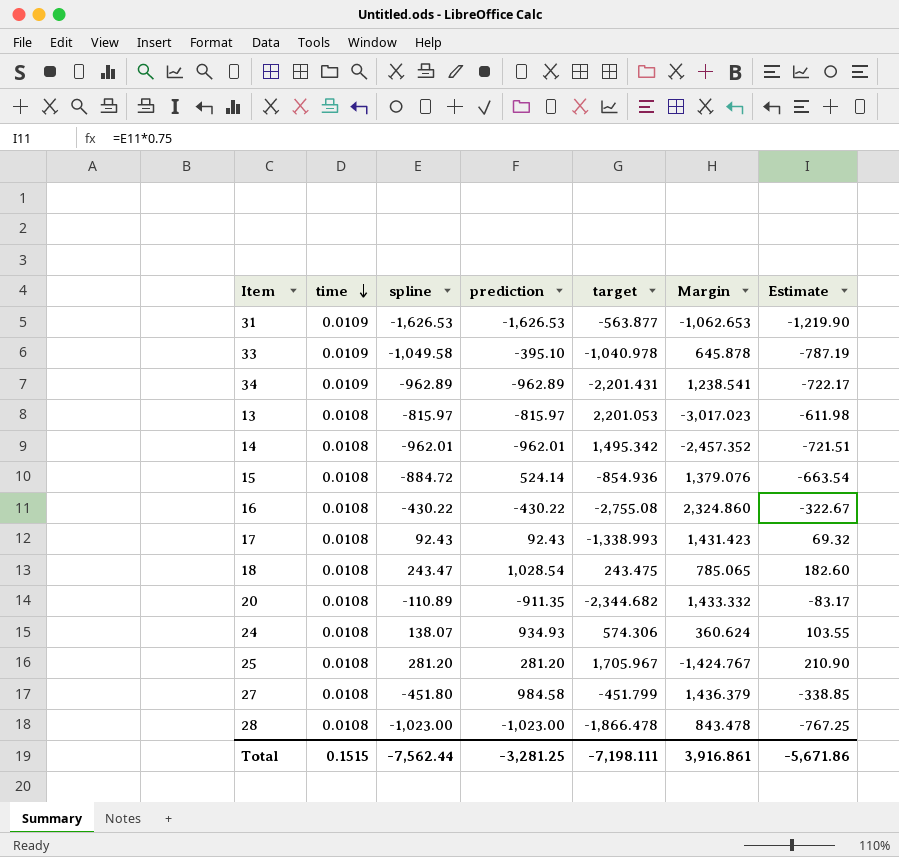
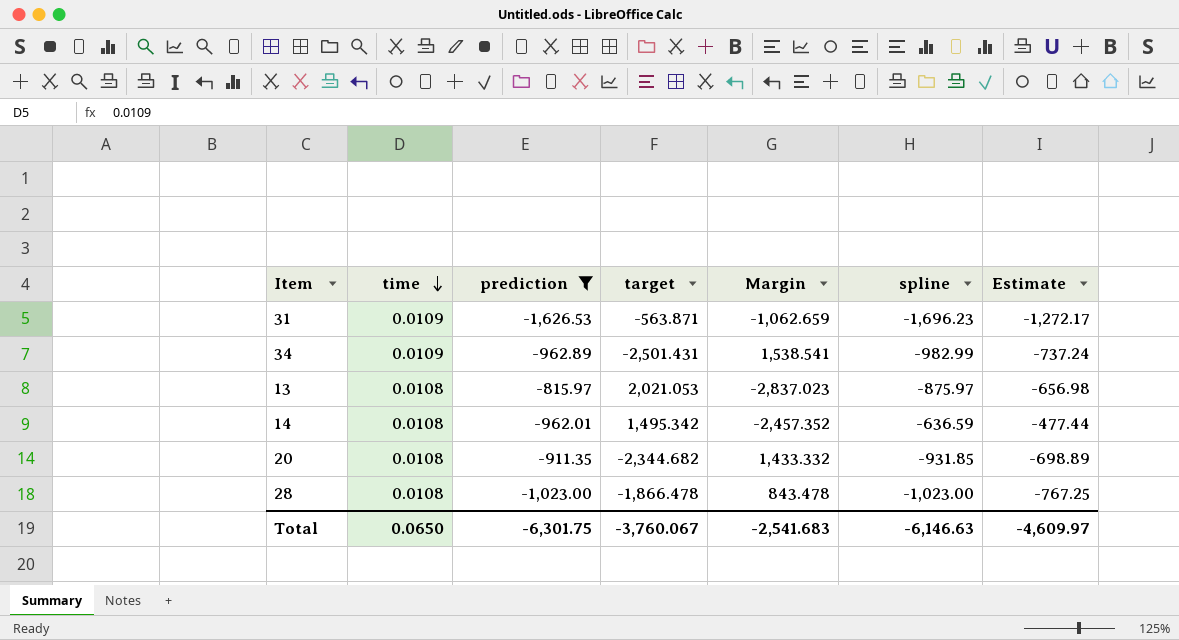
filter: none -> prediction <= -815.97
column spline | position: 3 -> 6
31 | target: -563.877 -> -563.871
31 | Margin: -1,062.653 -> -1,062.659
31 | spline: -1,626.53 -> -1,696.23
31 | Estimate: -1,219.90 -> -1,272.17
34 | target: -2,201.431 -> -2,501.431
34 | Margin: 1,238.541 -> 1,538.541
34 | spline: -962.89 -> -982.99
34 | Estimate: -722.17 -> -737.24
13 | target: 2,201.053 -> 2,021.053
13 | Margin: -3,017.023 -> -2,837.023
13 | spline: -815.97 -> -875.97
13 | Estimate: -611.98 -> -656.98
14 | spline: -962.01 -> -636.59
14 | Estimate: -721.51 -> -477.44
20 | spline: -110.89 -> -931.85
20 | Estimate: -83.17 -> -698.89
Total | time: 0.1515 -> 0.0650
Total | prediction: -3,281.25 -> -6,301.75
Total | target: -7,198.111 -> -3,760.067
Total | Margin: 3,916.861 -> -2,541.683
Total | spline: -7,562.44 -> -6,146.63
Total | Estimate: -5,671.86 -> -4,609.97

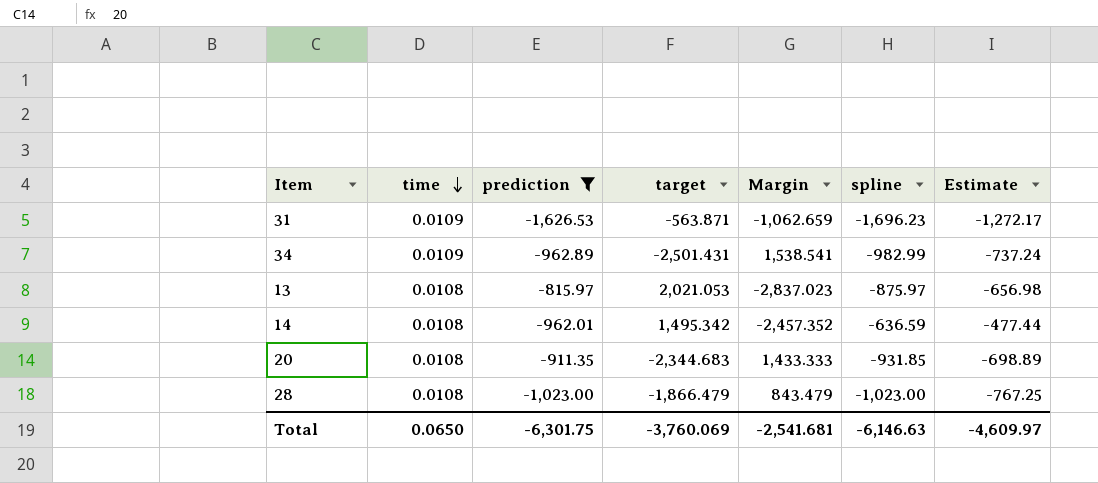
20 | target: -2,344.682 -> -2,344.683
20 | Margin: 1,433.332 -> 1,433.333
28 | target: -1,866.478 -> -1,866.479
28 | Margin: 843.478 -> 843.479
Total | target: -3,760.067 -> -3,760.069
Total | Margin: -2,541.683 -> -2,541.681

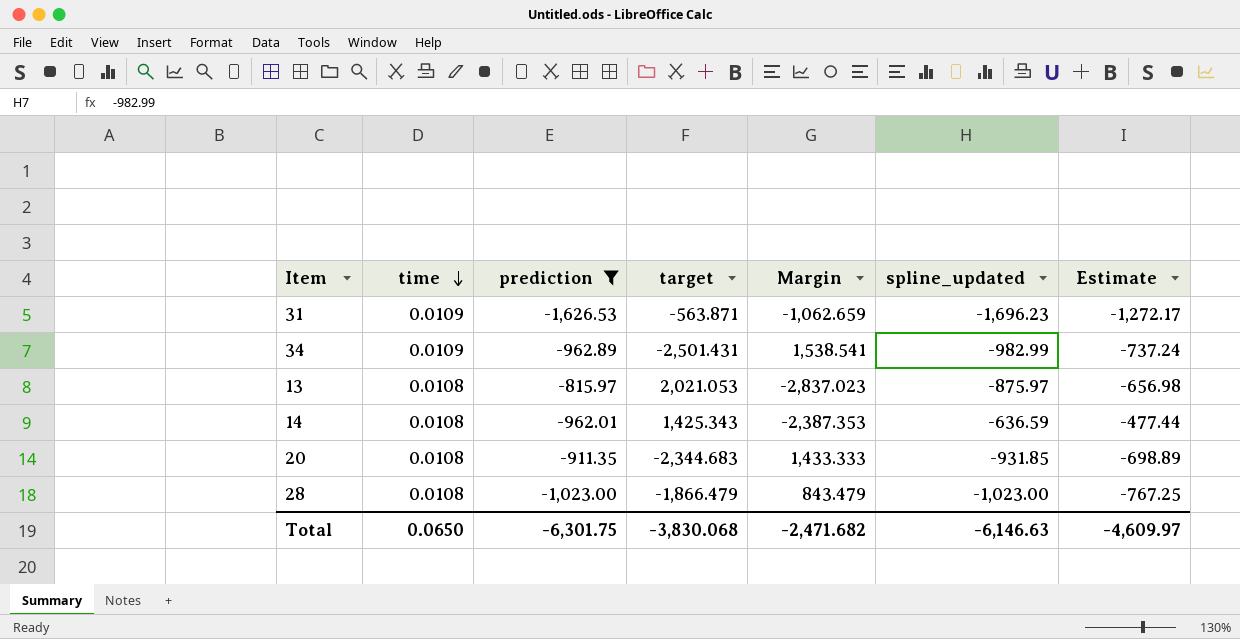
column name: spline -> spline_updated
14 | target: 1,495.342 -> 1,425.343
14 | Margin: -2,457.352 -> -2,387.353
Total | target: -3,760.069 -> -3,830.068
Total | Margin: -2,541.681 -> -2,471.682

